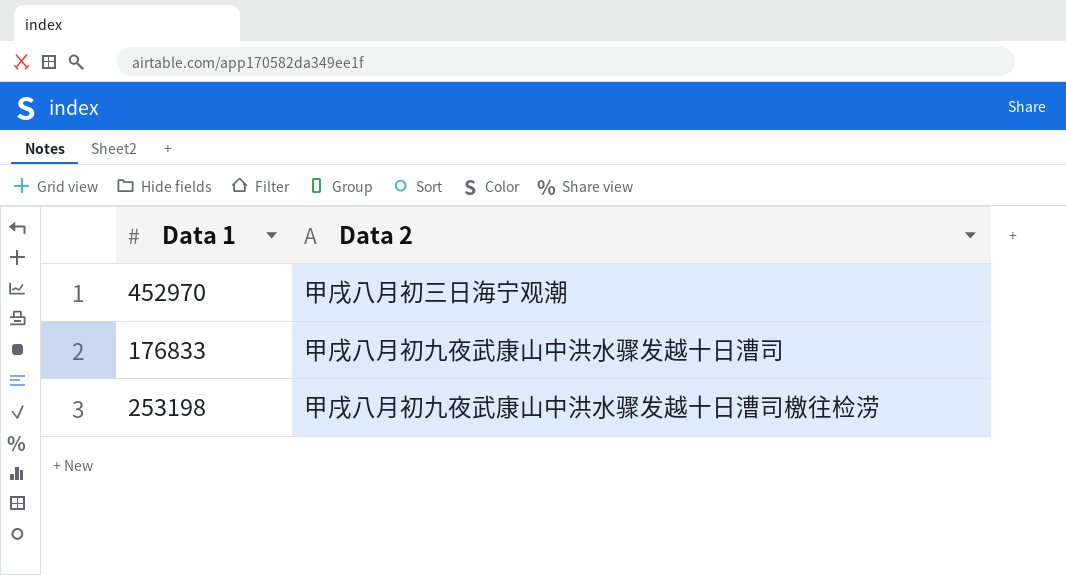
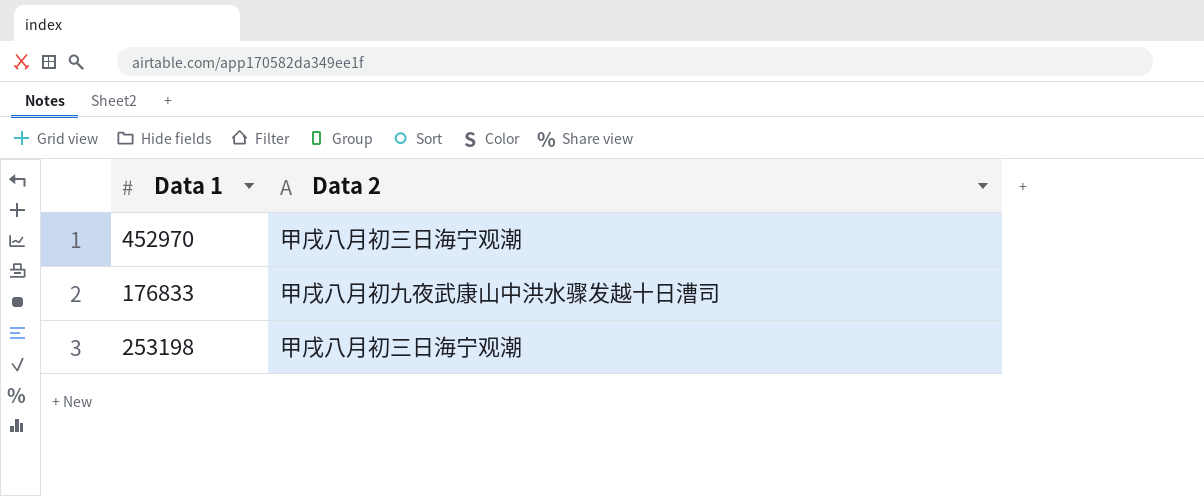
253198 | Data 2: 甲戌八月初九夜武康山中洪水骤发越十日漕司檄往检涝 -> 甲戌八月初三日海宁观潮

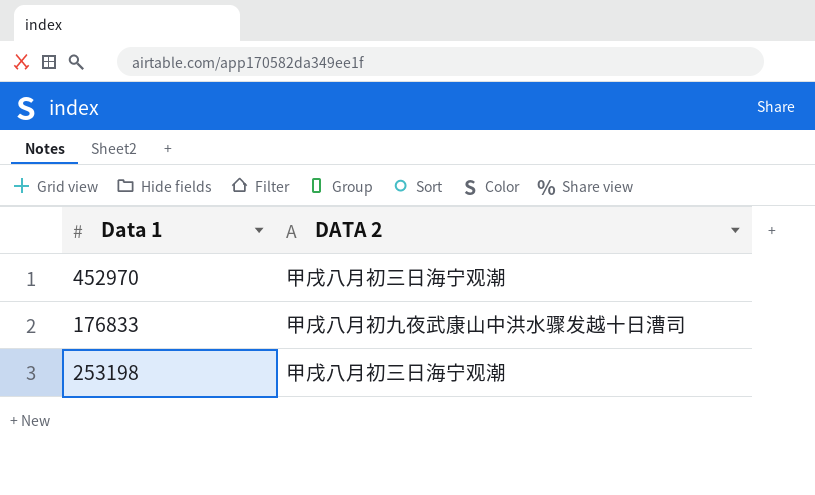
column name: Data 2 -> DATA 2

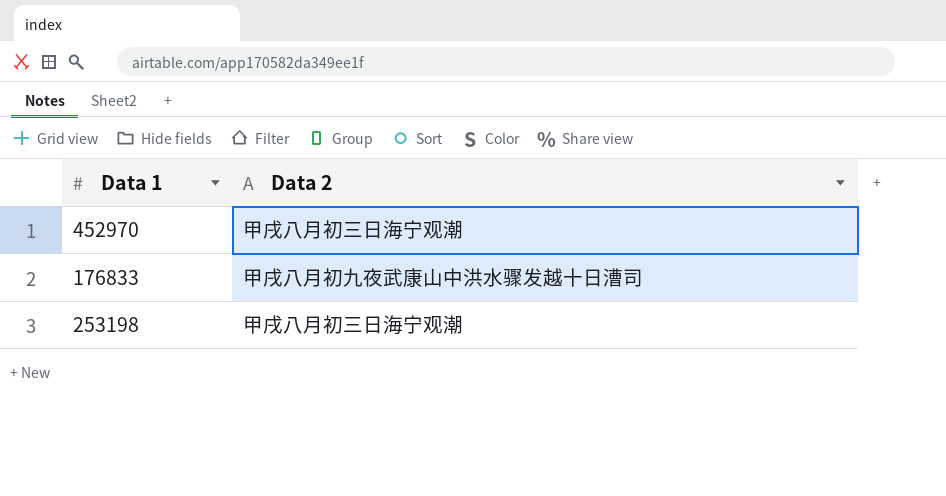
column name: DATA 2 -> Data 2

